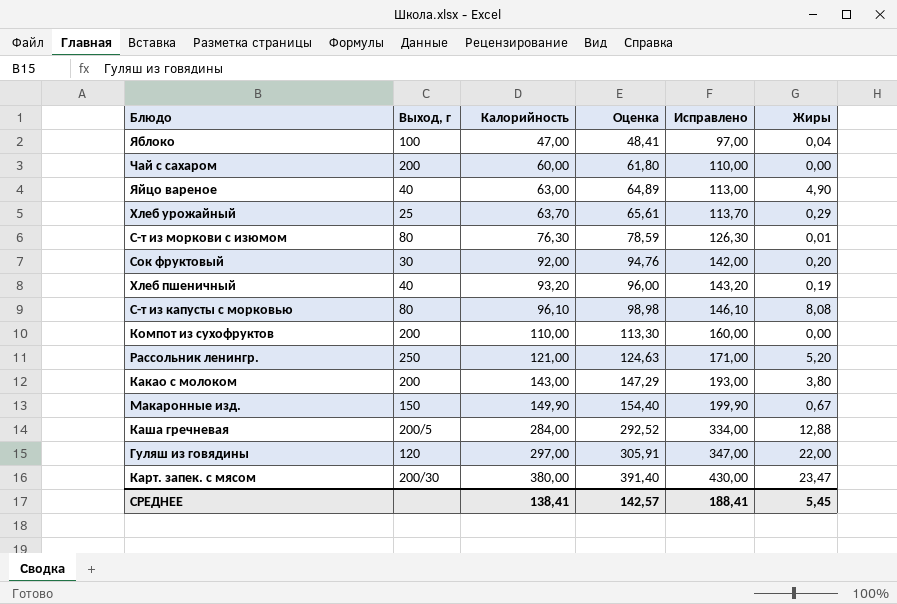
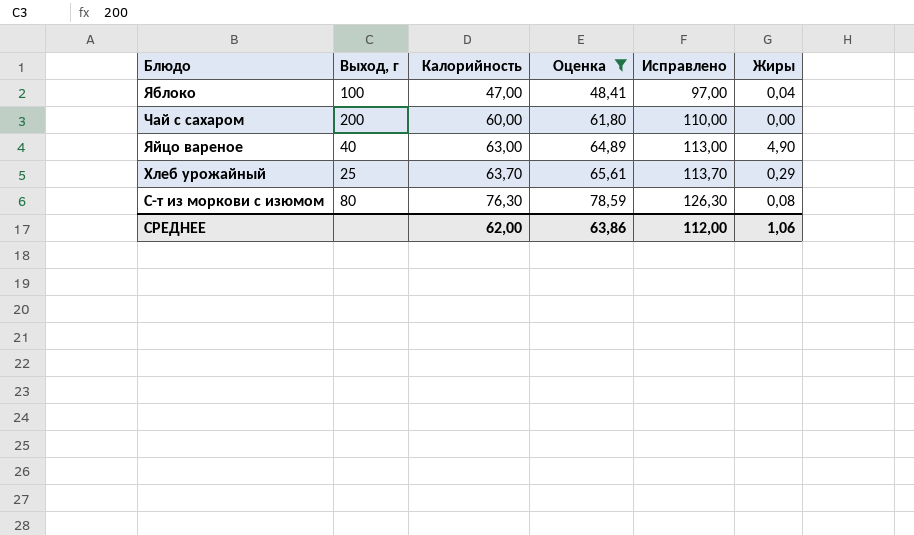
filter: none -> Оценка <= 78,59
С-т из моркови с изюмом | Жиры: 0,01 -> 0,08
СРЕДНЕЕ | Калорийность: 138,41 -> 62,00
СРЕДНЕЕ | Оценка: 142,57 -> 63,86
СРЕДНЕЕ | Исправлено: 188,41 -> 112,00
СРЕДНЕЕ | Жиры: 5,45 -> 1,06

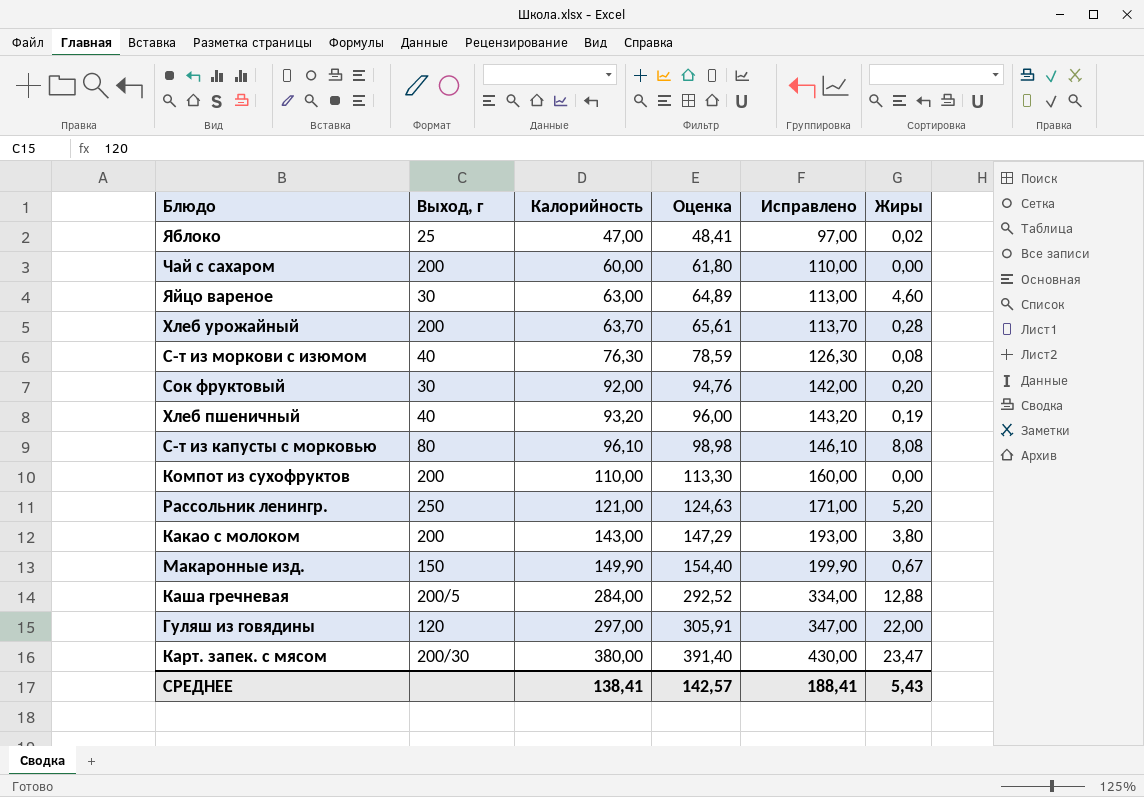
filter: Оценка <= 78,59 -> none
Яблоко | Выход, г: 100 -> 25
Яблоко | Жиры: 0,04 -> 0,02
Яйцо вареное | Выход, г: 40 -> 30
Яйцо вареное | Жиры: 4,90 -> 4,60
Хлеб урожайный | Выход, г: 25 -> 200
Хлеб урожайный | Жиры: 0,29 -> 0,28
С-т из моркови с изюмом | Выход, г: 80 -> 40
СРЕДНЕЕ | Калорийность: 62,00 -> 138,41
СРЕДНЕЕ | Оценка: 63,86 -> 142,57
СРЕДНЕЕ | Исправлено: 112,00 -> 188,41
СРЕДНЕЕ | Жиры: 1,06 -> 5,43

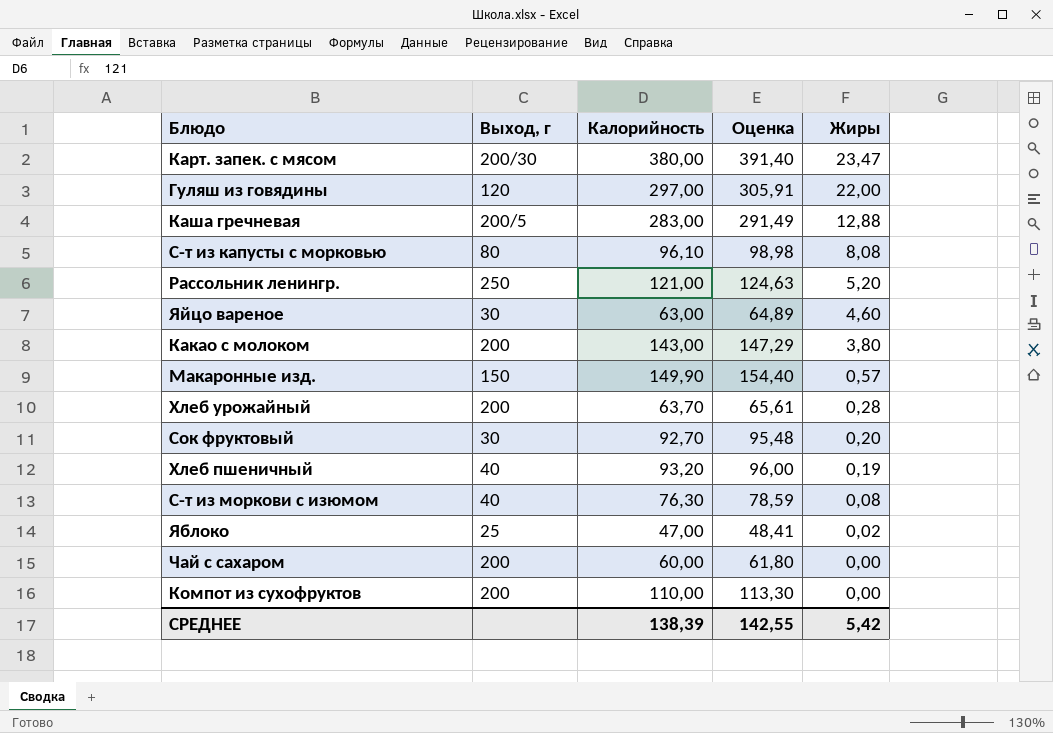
row order: Калорийность ascending -> Жиры descending
column Исправлено | formula: [Калорийность] + 50 -> none
Каша гречневая | Калорийность: 284,00 -> 283,00
Каша гречневая | Оценка: 292,52 -> 291,49
Макаронные изд. | Жиры: 0,67 -> 0,57
Сок фруктовый | Калорийность: 92,00 -> 92,70
Сок фруктовый | Оценка: 94,76 -> 95,48
СРЕДНЕЕ | Калорийность: 138,41 -> 138,39
СРЕДНЕЕ | Оценка: 142,57 -> 142,55
СРЕДНЕЕ | Жиры: 5,43 -> 5,42

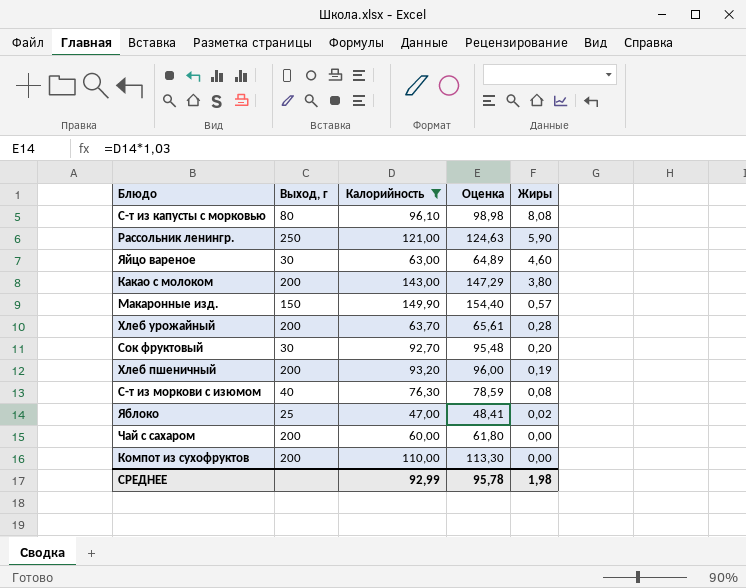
filter: none -> Калорийность <= 149,90
Рассольник ленингр. | Жиры: 5,20 -> 5,90
Хлеб пшеничный | Выход, г: 40 -> 200
СРЕДНЕЕ | Калорийность: 138,39 -> 92,99
СРЕДНЕЕ | Оценка: 142,55 -> 95,78
СРЕДНЕЕ | Жиры: 5,42 -> 1,98

